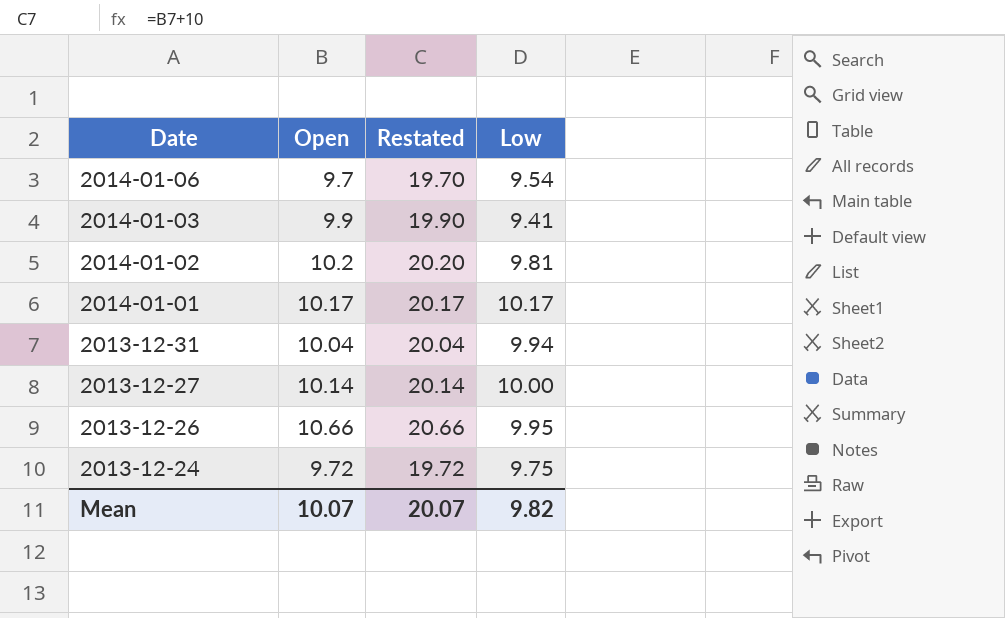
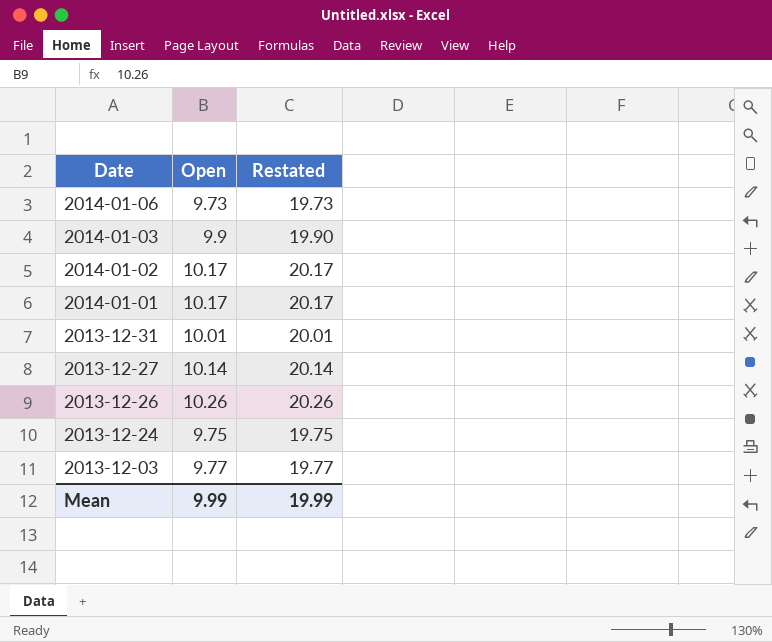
column Low | position: 4 -> none
2014-01-06 | Open: 9.7 -> 9.73
2014-01-06 | Restated: 19.70 -> 19.73
2014-01-02 | Open: 10.2 -> 10.17
2014-01-02 | Restated: 20.20 -> 20.17
2013-12-31 | Open: 10.04 -> 10.01
2013-12-31 | Restated: 20.04 -> 20.01
2013-12-26 | Open: 10.66 -> 10.26
2013-12-26 | Restated: 20.66 -> 20.26
2013-12-24 | Open: 9.72 -> 9.75
2013-12-24 | Restated: 19.72 -> 19.75
row 2013-12-03: none -> 9.77 | 19.77
Mean | Open: 10.07 -> 9.99
Mean | Restated: 20.07 -> 19.99

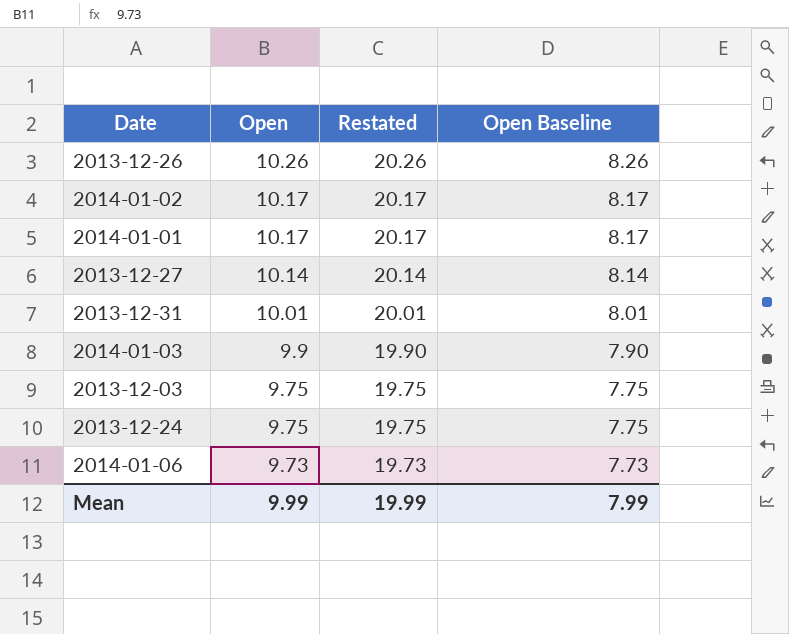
row order: Date descending -> Open descending
column Open Baseline | formula: none -> [Open] - 2
2013-12-03 | Open: 9.77 -> 9.75
2013-12-03 | Restated: 19.77 -> 19.75

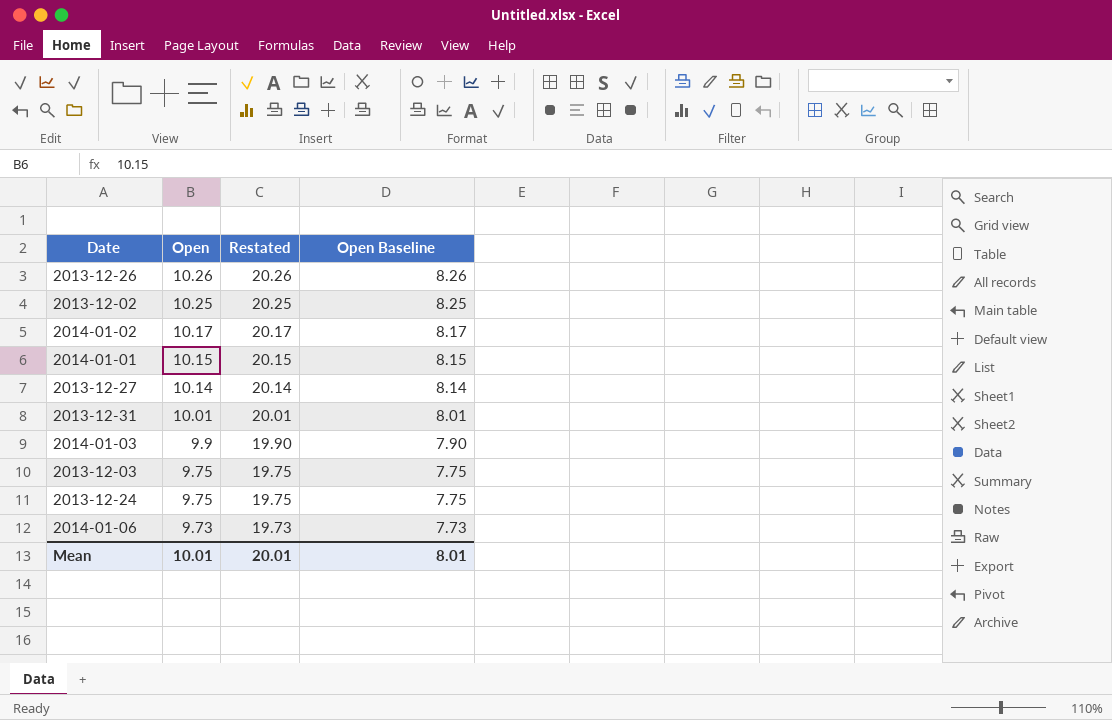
row 2013-12-02: none -> 10.25 | 20.25 | 8.25
2014-01-01 | Open: 10.17 -> 10.15
2014-01-01 | Restated: 20.17 -> 20.15
2014-01-01 | Open Baseline: 8.17 -> 8.15
Mean | Open: 9.99 -> 10.01
Mean | Restated: 19.99 -> 20.01
Mean | Open Baseline: 7.99 -> 8.01

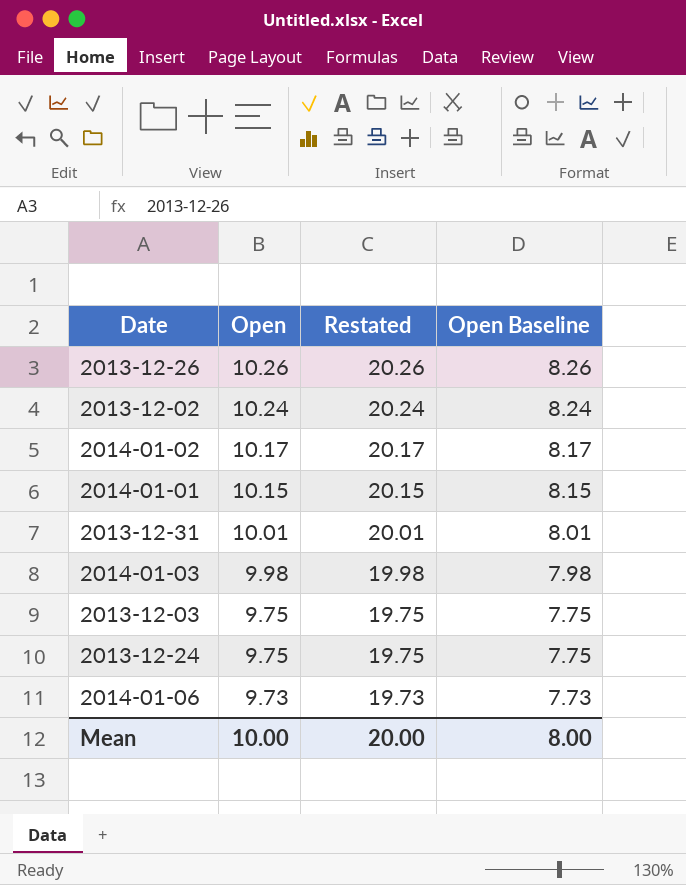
row 2013-12-27: 10.14 | 20.14 | 8.14 -> none
2013-12-02 | Open: 10.25 -> 10.24
2013-12-02 | Restated: 20.25 -> 20.24
2013-12-02 | Open Baseline: 8.25 -> 8.24
2014-01-03 | Open: 9.9 -> 9.98
2014-01-03 | Restated: 19.90 -> 19.98
2014-01-03 | Open Baseline: 7.90 -> 7.98
Mean | Open: 10.01 -> 10.00
Mean | Restated: 20.01 -> 20.00
Mean | Open Baseline: 8.01 -> 8.00

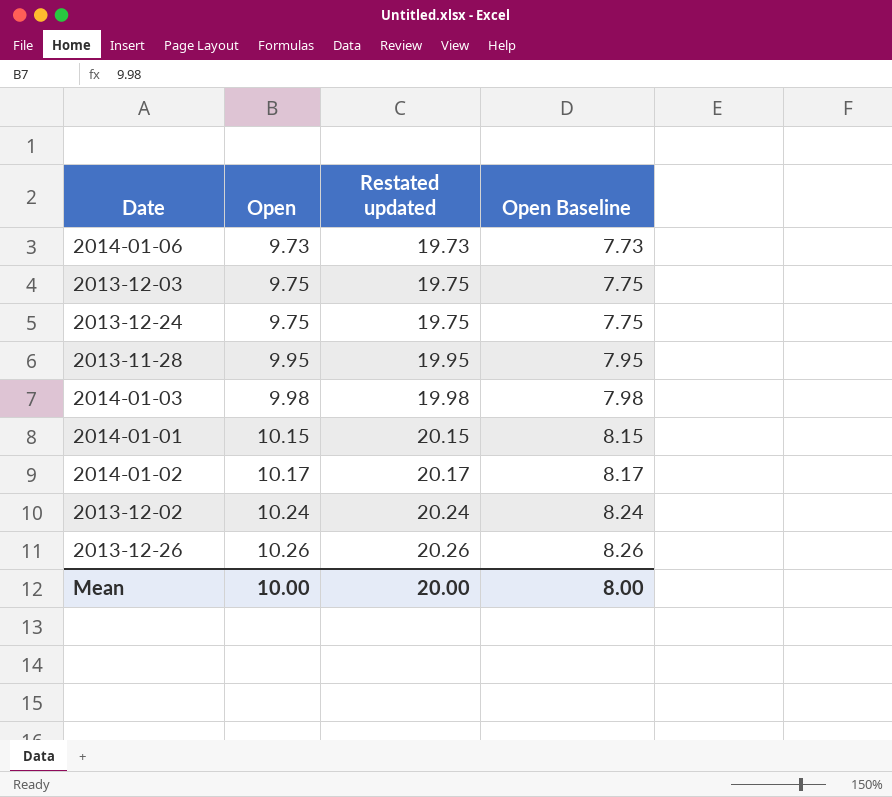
row order: Open descending -> Open ascending
column name: Restated -> Restated updated
row 2013-12-31: 10.01 | 20.01 | 8.01 -> none
row 2013-11-28: none -> 9.95 | 19.95 | 7.95

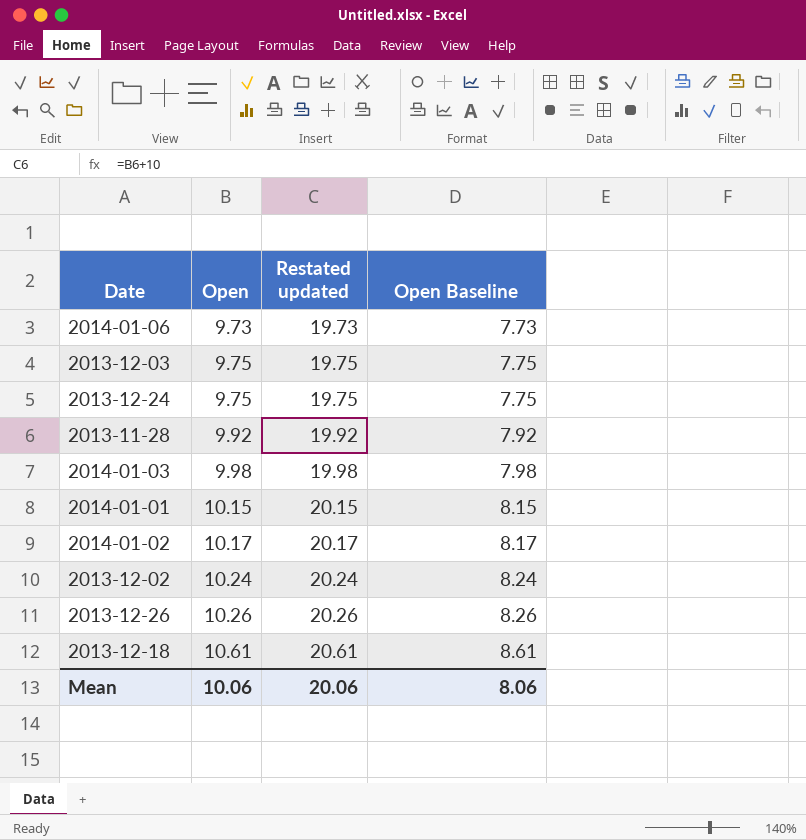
2013-11-28 | Open: 9.95 -> 9.92
2013-11-28 | Restated updated: 19.95 -> 19.92
2013-11-28 | Open Baseline: 7.95 -> 7.92
row 2013-12-18: none -> 10.61 | 20.61 | 8.61
Mean | Open: 10.00 -> 10.06
Mean | Restated updated: 20.00 -> 20.06
Mean | Open Baseline: 8.00 -> 8.06

